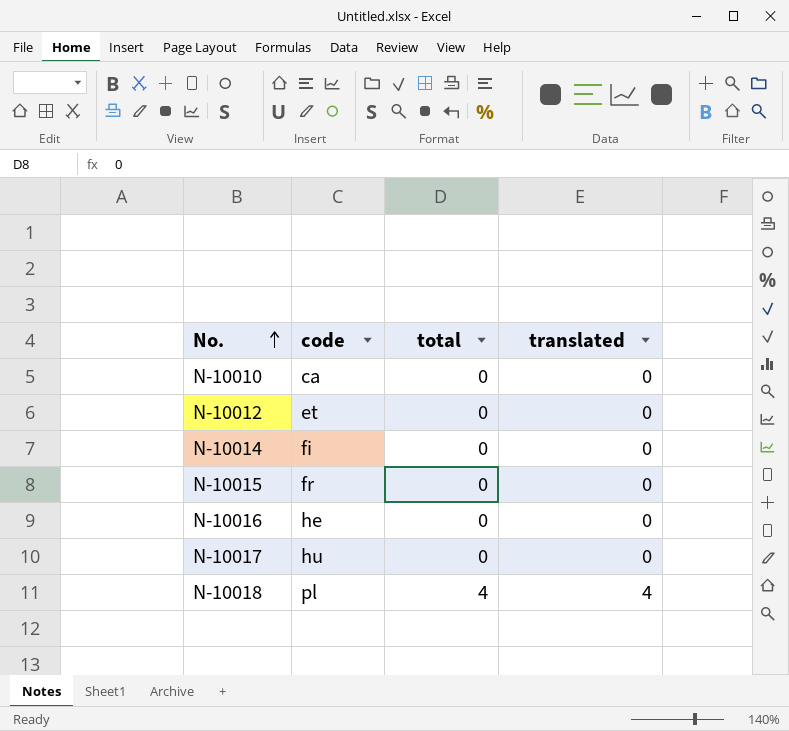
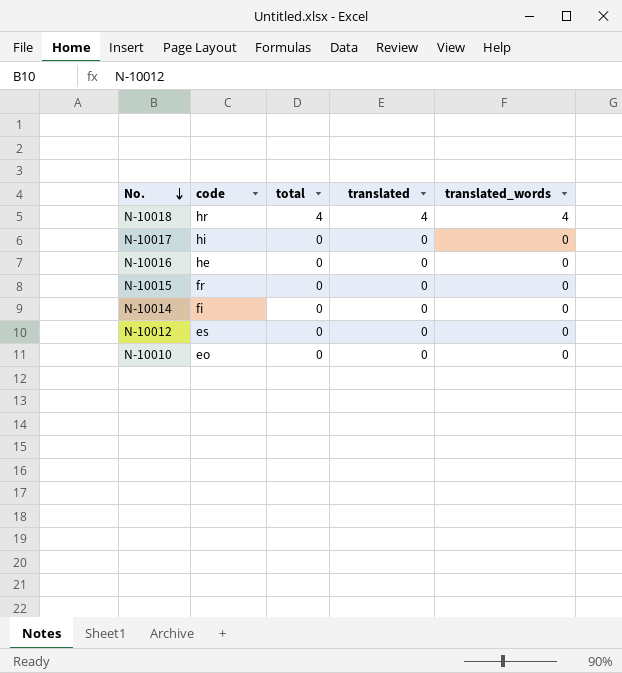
row order: No. ascending -> No. descending
column translated_words | position: none -> 5
N-10018 | code: pl -> hr
N-10017 | code: hu -> hi
N-10012 | code: et -> es
N-10010 | code: ca -> eo

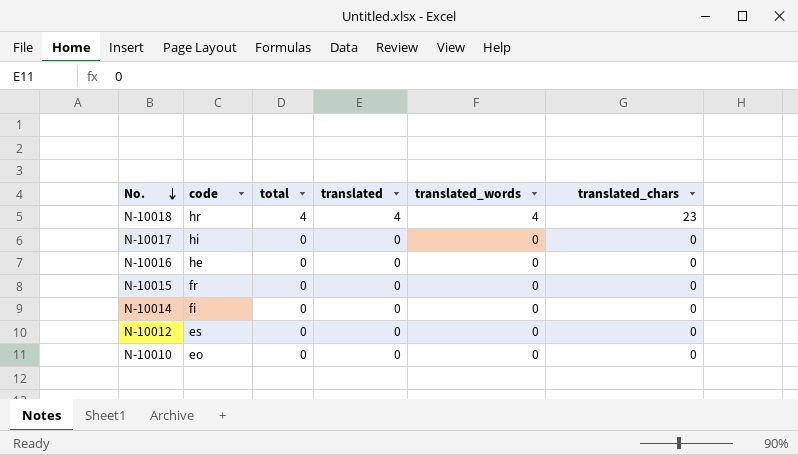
column translated_chars | position: none -> 6

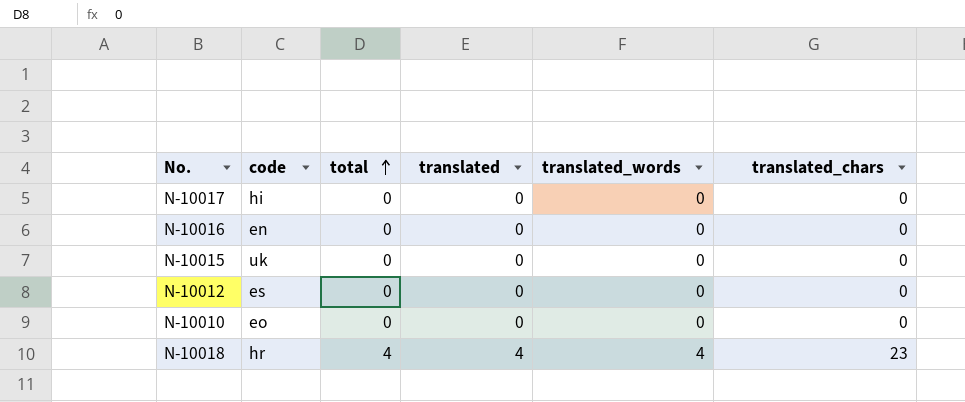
row order: No. descending -> total ascending
row N-10014: fi | 0 | 0 | 0 | 0 -> none
N-10016 | code: he -> en
N-10015 | code: fr -> uk

